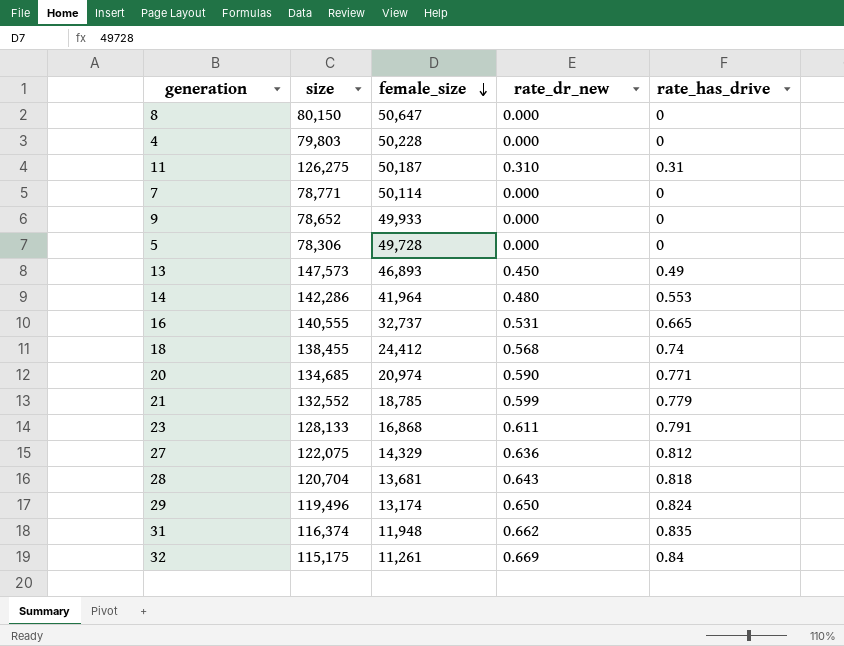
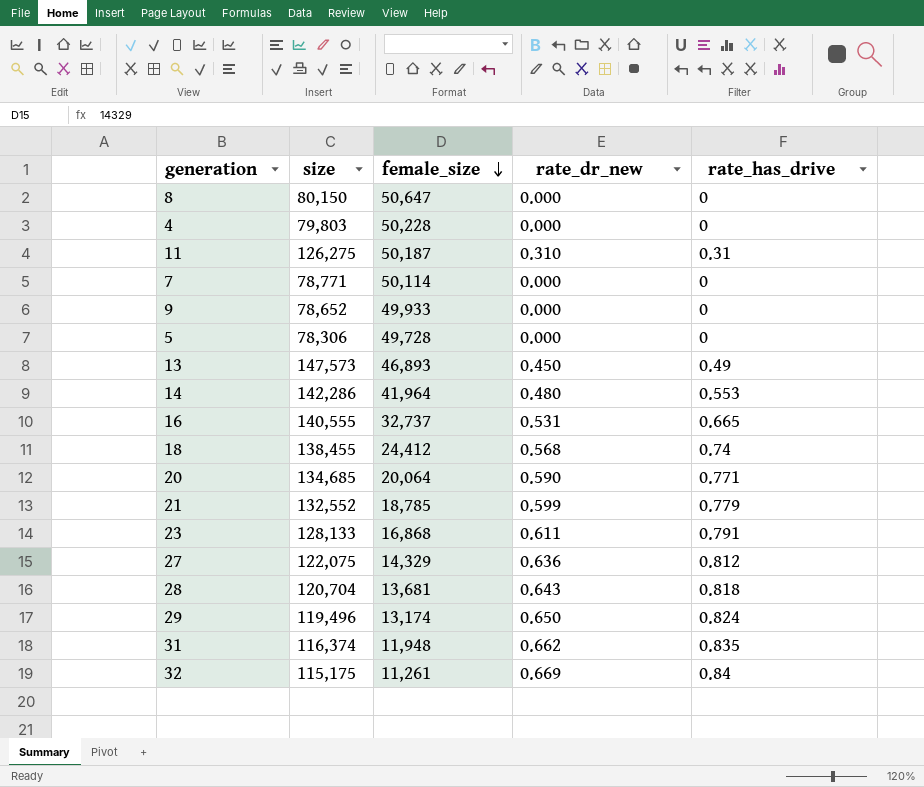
20 | female_size: 20,974 -> 20,064

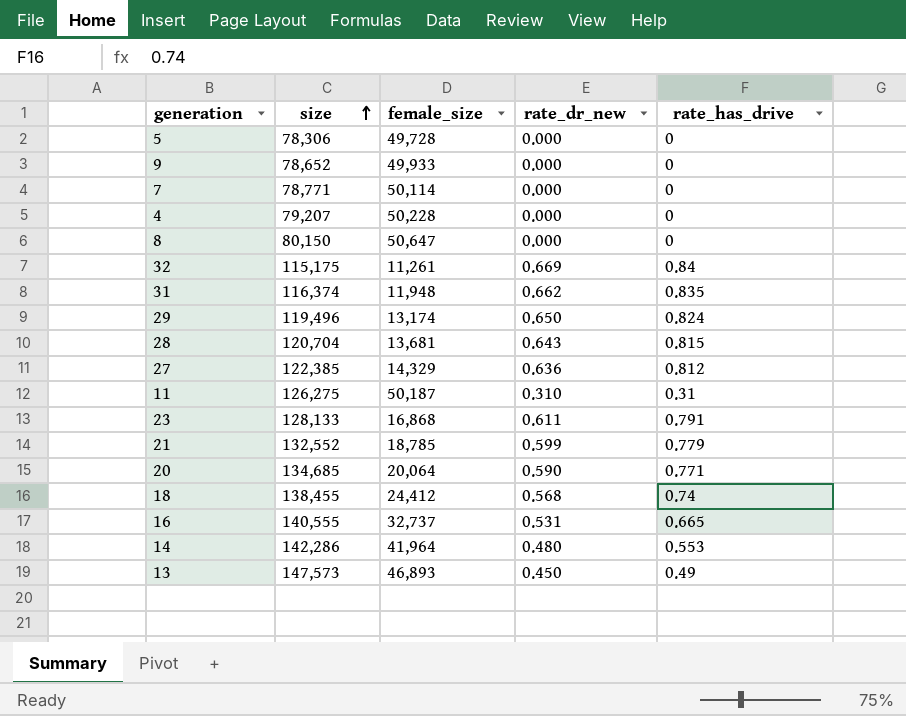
row order: female_size descending -> size ascending
4 | size: 79,803 -> 79,207
28 | rate_has_drive: 0.818 -> 0.815
27 | size: 122,075 -> 122,385

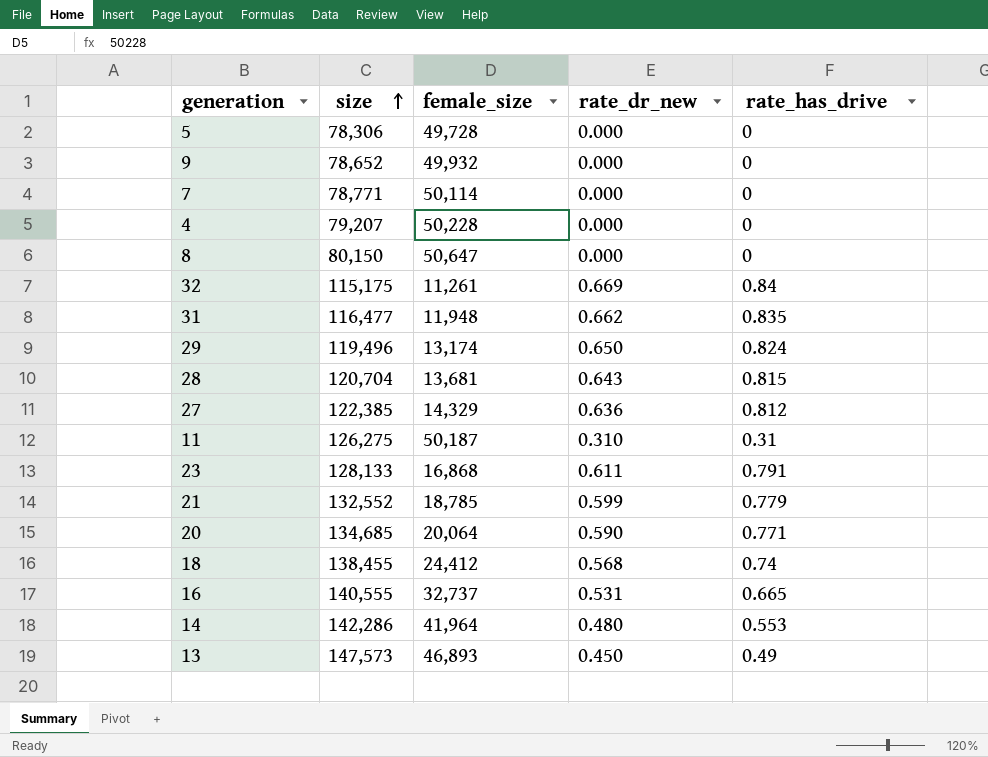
9 | female_size: 49,933 -> 49,932
31 | size: 116,374 -> 116,477

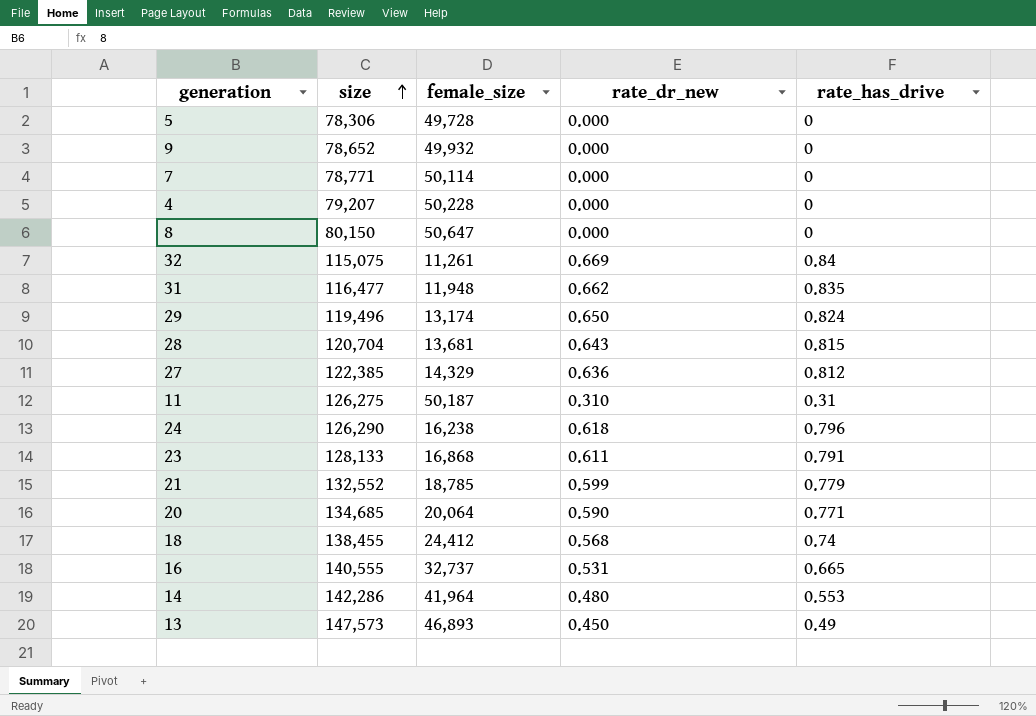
32 | size: 115,175 -> 115,075
row 24: none -> 126,290 | 16,238 | 0.618 | 0.796

